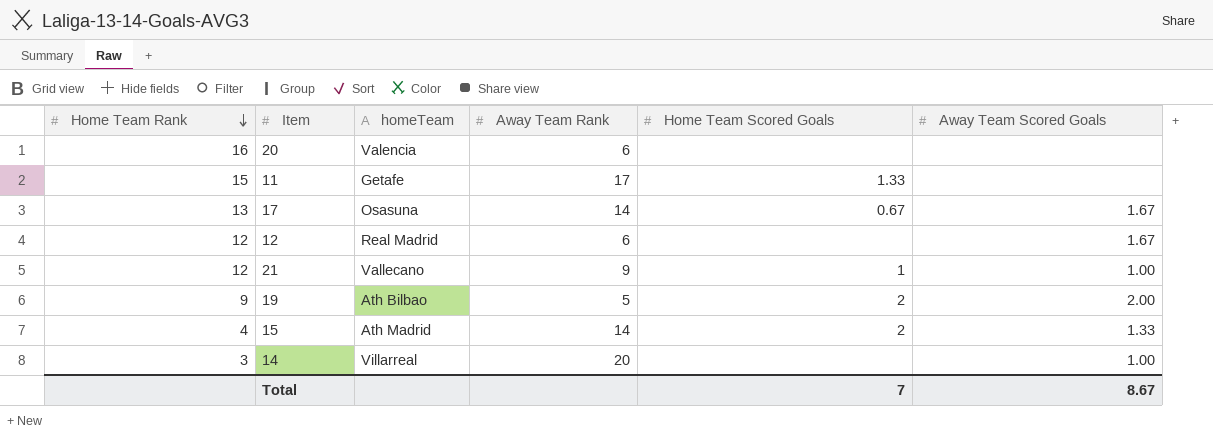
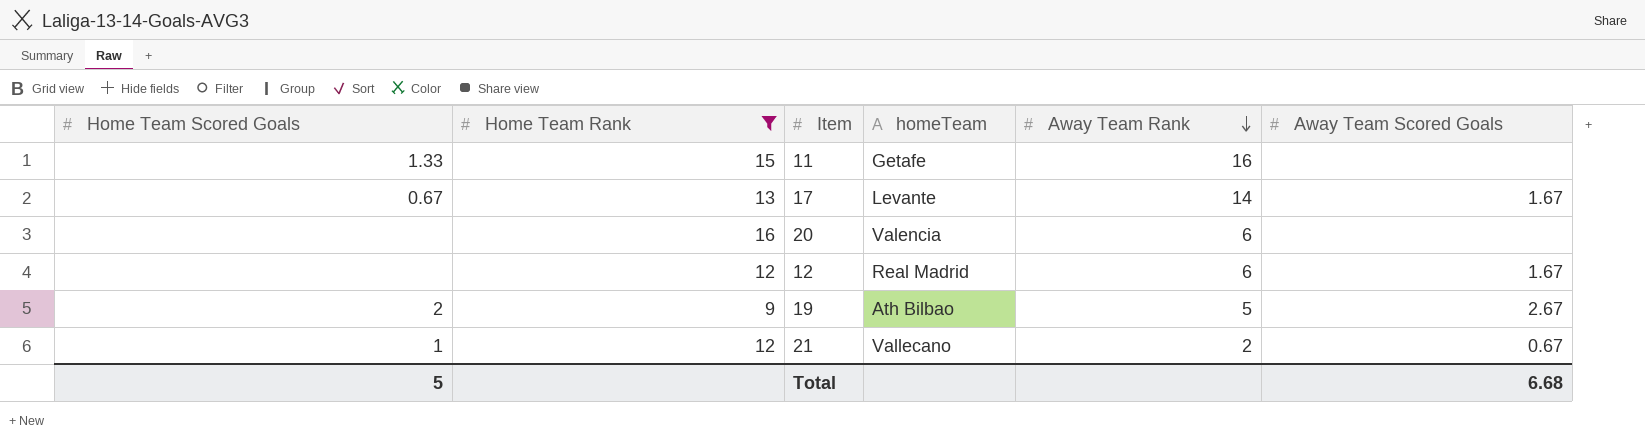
filter: none -> Home Team Rank >= 9
row order: Home Team Rank descending -> Away Team Rank descending
column Home Team Scored Goals | position: 5 -> 1
11 | Away Team Rank: 17 -> 16
17 | homeTeam: Osasuna -> Levante
19 | Away Team Scored Goals: 2.00 -> 2.67
21 | Away Team Rank: 9 -> 2
21 | Away Team Scored Goals: 1.00 -> 0.67
Total | Home Team Scored Goals: 7 -> 5
Total | Away Team Scored Goals: 8.67 -> 6.68

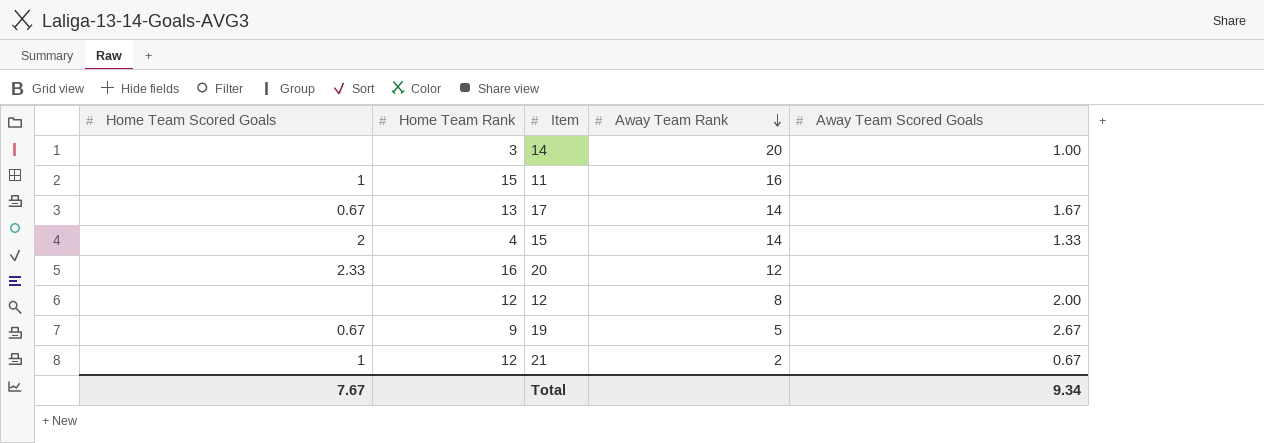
filter: Home Team Rank >= 9 -> none
column homeTeam | position: 4 -> none
11 | Home Team Scored Goals: 1.33 -> 1
20 | Home Team Scored Goals: none -> 2.33
20 | Away Team Rank: 6 -> 12
12 | Away Team Rank: 6 -> 8
12 | Away Team Scored Goals: 1.67 -> 2.00
19 | Home Team Scored Goals: 2 -> 0.67
Total | Home Team Scored Goals: 5 -> 7.67
Total | Away Team Scored Goals: 6.68 -> 9.34

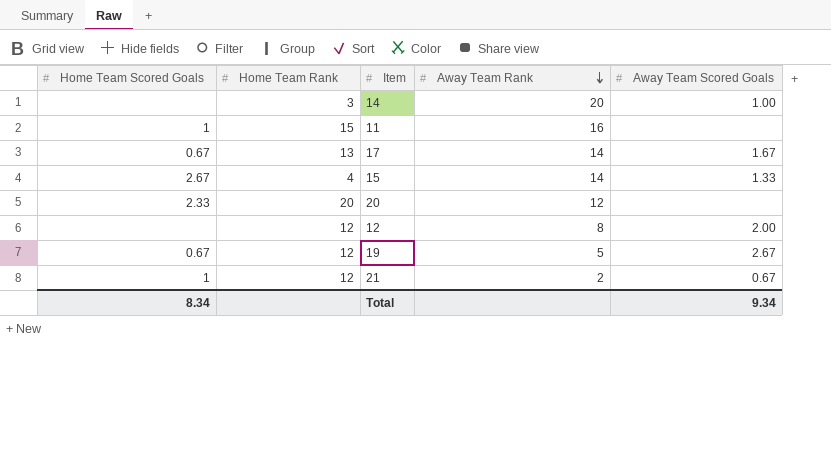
15 | Home Team Scored Goals: 2 -> 2.67
20 | Home Team Rank: 16 -> 20
19 | Home Team Rank: 9 -> 12
Total | Home Team Scored Goals: 7.67 -> 8.34

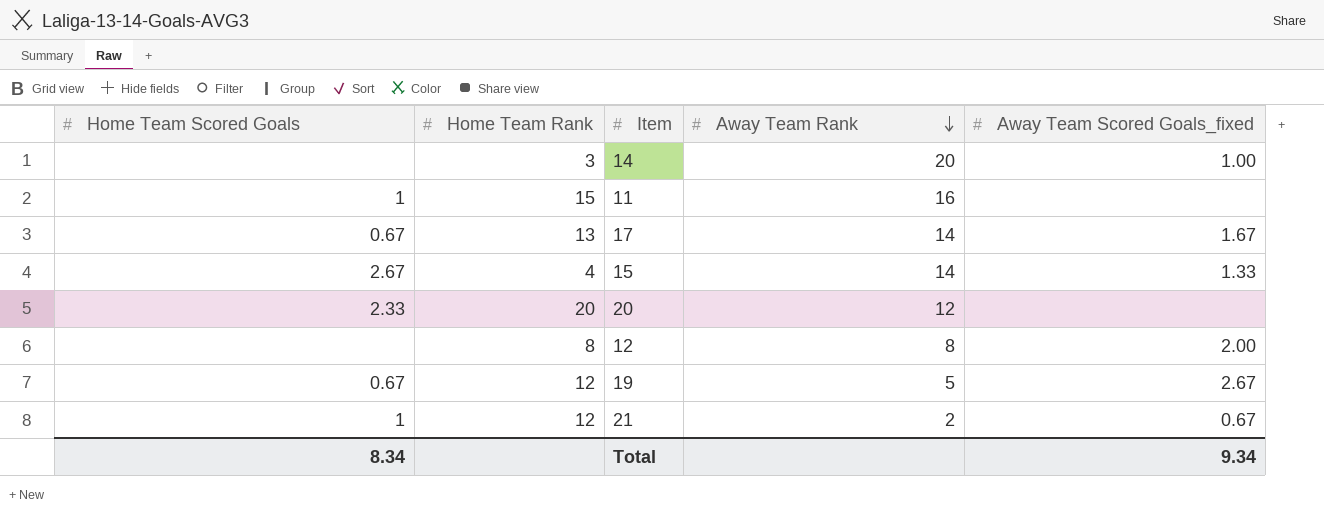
column name: Away Team Scored Goals -> Away Team Scored Goals_fixed
12 | Home Team Rank: 12 -> 8

